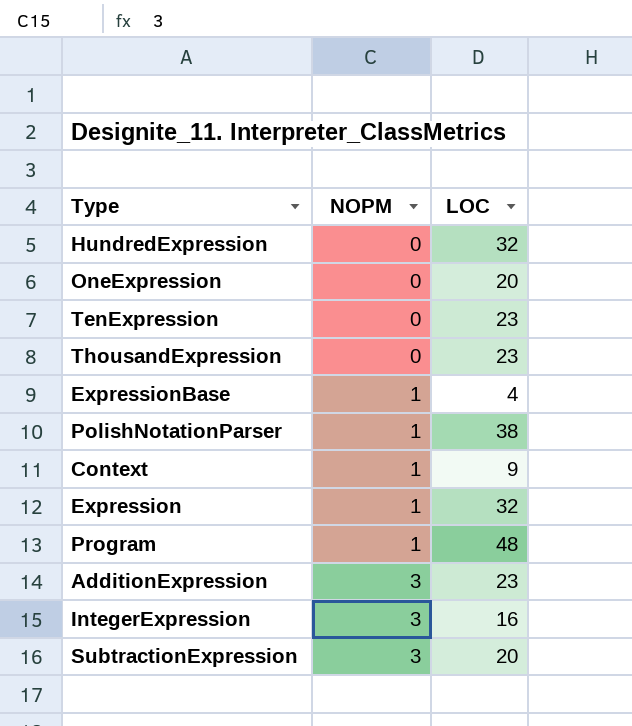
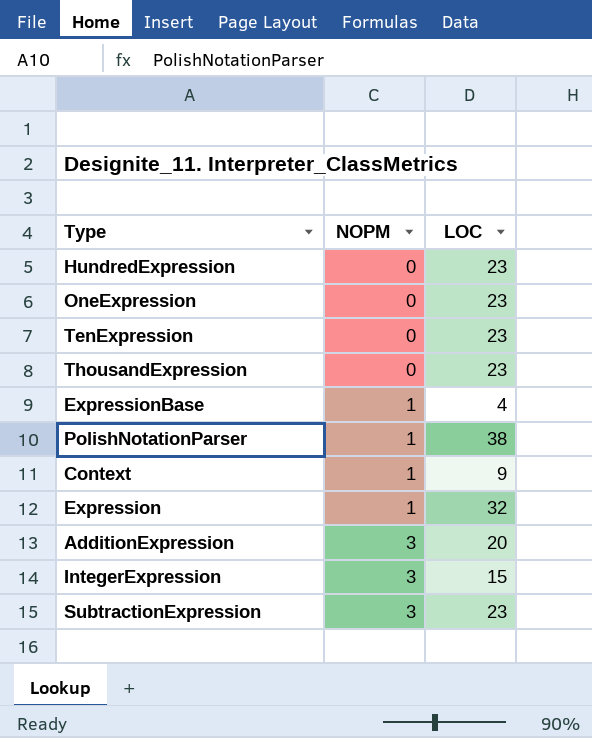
row Program: 1 | 48 -> none
HundredExpression | LOC: 32 -> 23
OneExpression | LOC: 20 -> 23
AdditionExpression | LOC: 23 -> 20
IntegerExpression | LOC: 16 -> 15
SubtractionExpression | LOC: 20 -> 23

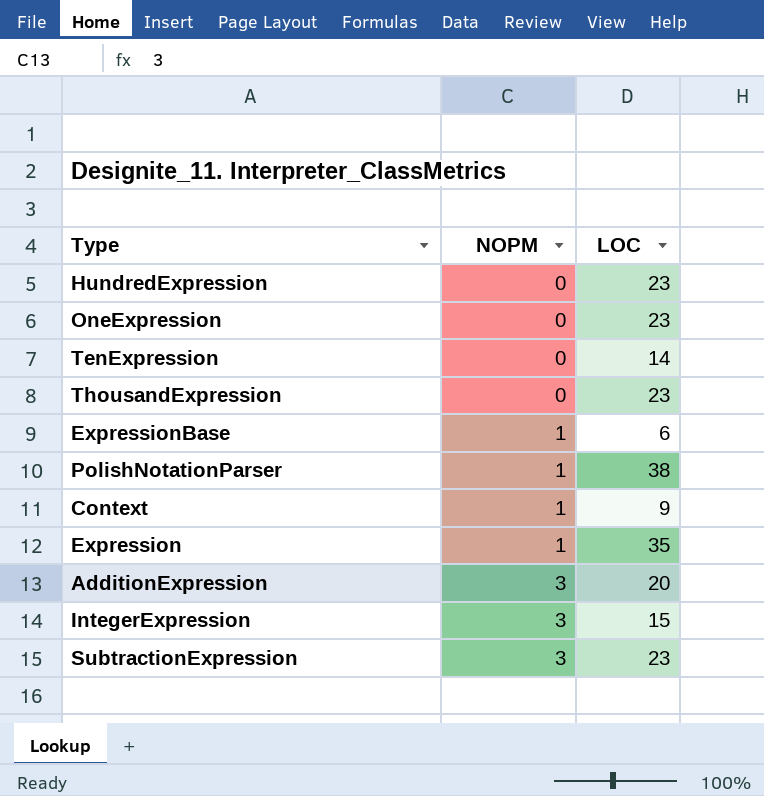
TenExpression | LOC: 23 -> 14
ExpressionBase | LOC: 4 -> 6
Expression | LOC: 32 -> 35

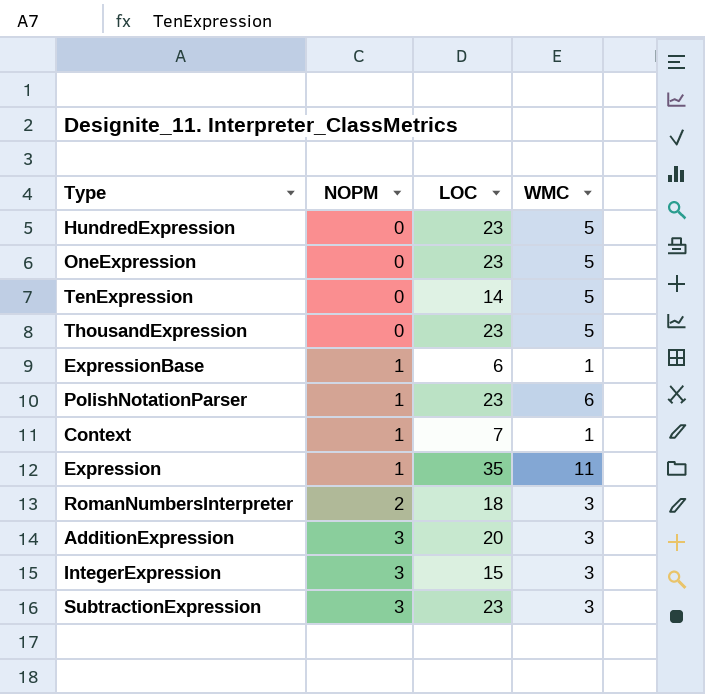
column WMC | position: none -> 4
PolishNotationParser | LOC: 38 -> 23
Context | LOC: 9 -> 7
row RomanNumbersInterpreter: none -> 2 | 18 | 3

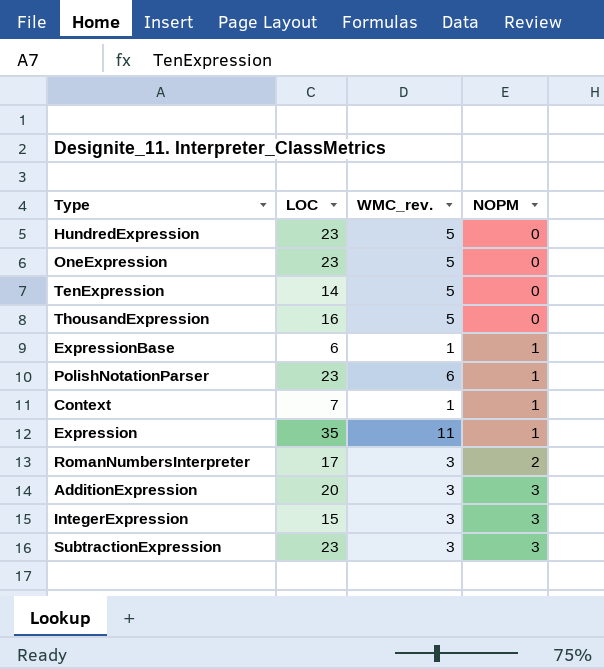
column name: WMC -> WMC_rev.
column NOPM | position: 2 -> 4
ThousandExpression | LOC: 23 -> 16
RomanNumbersInterpreter | LOC: 18 -> 17

